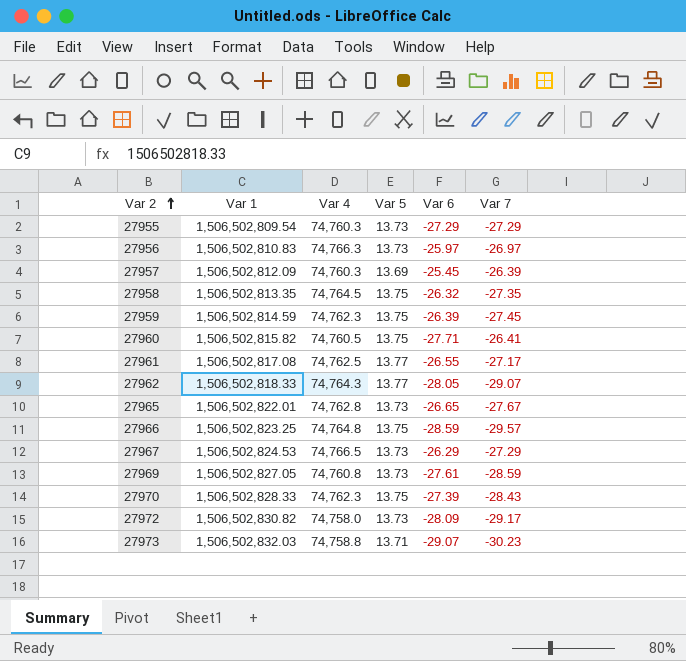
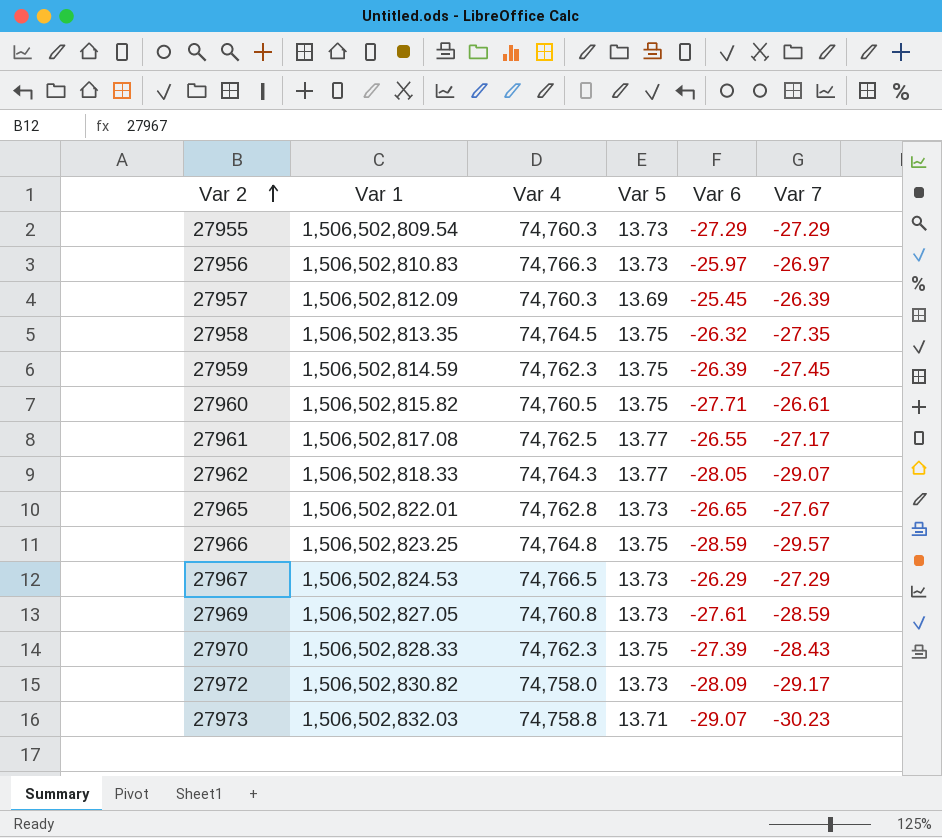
27960 | Var 7: -26.41 -> -26.61

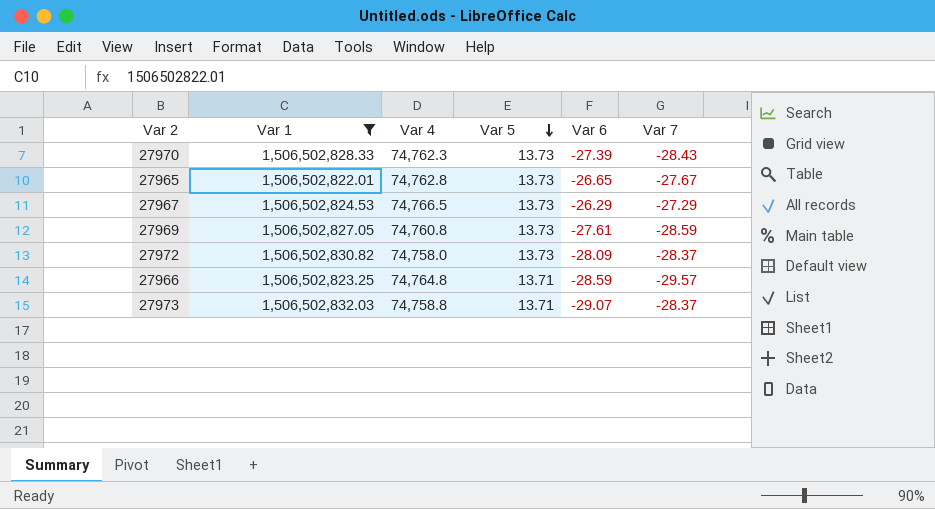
filter: none -> Var 1 >= 1,506,502,822.01
row order: Var 2 ascending -> Var 5 descending
27970 | Var 5: 13.75 -> 13.73
27972 | Var 7: -29.17 -> -28.37
27966 | Var 5: 13.75 -> 13.71
27973 | Var 7: -30.23 -> -28.37

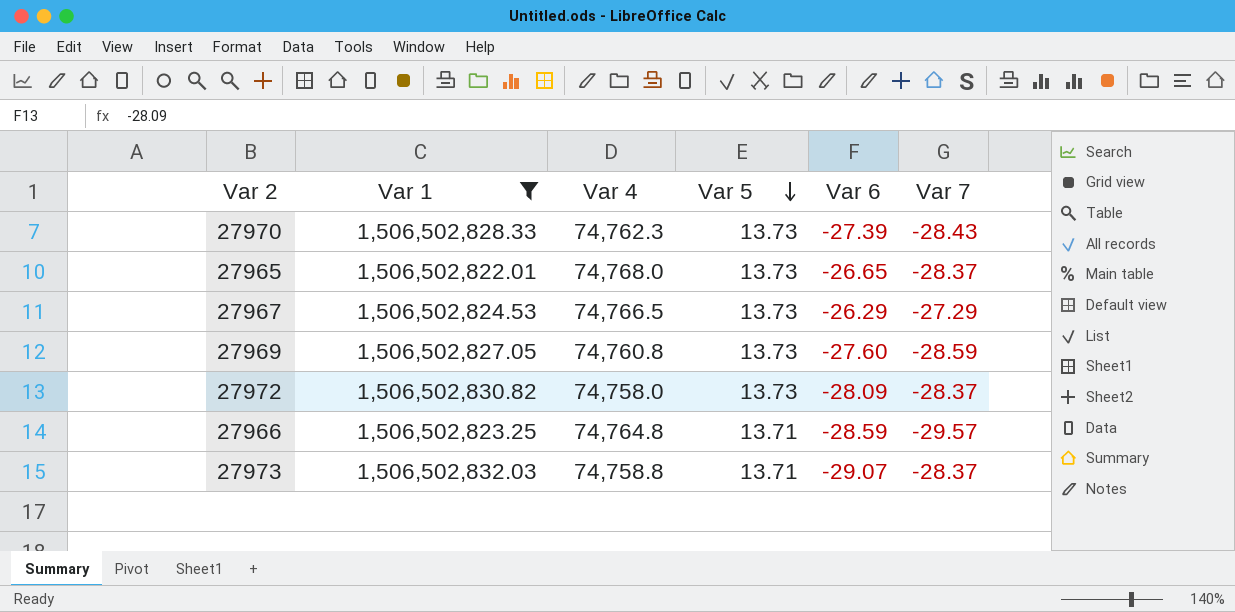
27965 | Var 4: 74,762.8 -> 74,768.0
27965 | Var 7: -27.67 -> -28.37
27969 | Var 6: -27.61 -> -27.60

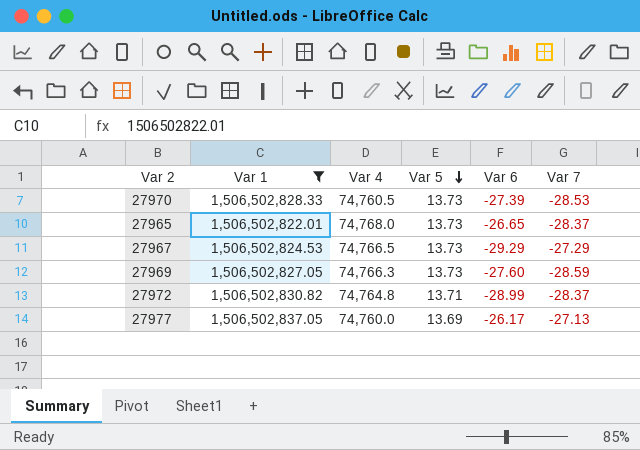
row 27966: 1,506,502,823.25 | 74,764.8 | 13.71 | -28.59 | -29.57 -> none
row 27973: 1,506,502,832.03 | 74,758.8 | 13.71 | -29.07 | -28.37 -> none
27970 | Var 4: 74,762.3 -> 74,760.5
27970 | Var 7: -28.43 -> -28.53
27967 | Var 6: -26.29 -> -29.29
27969 | Var 4: 74,760.8 -> 74,766.3
27972 | Var 4: 74,758.0 -> 74,764.8
27972 | Var 5: 13.73 -> 13.71
27972 | Var 6: -28.09 -> -28.99
row 27977: none -> 1,506,502,837.05 | 74,760.0 | 13.69 | -26.17 | -27.13

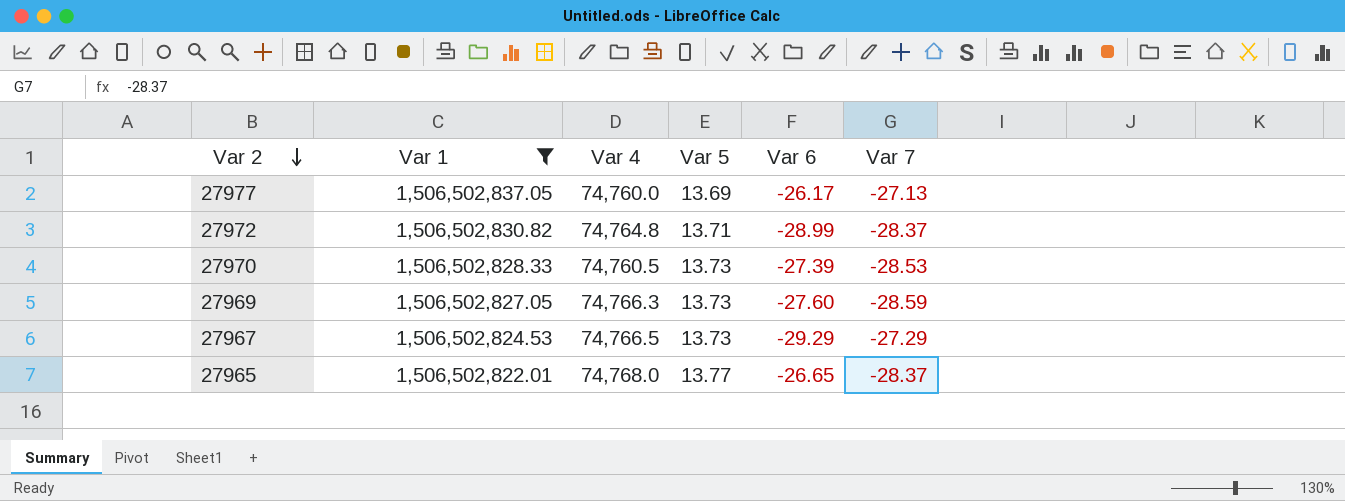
row order: Var 5 descending -> Var 2 descending
27965 | Var 5: 13.73 -> 13.77

